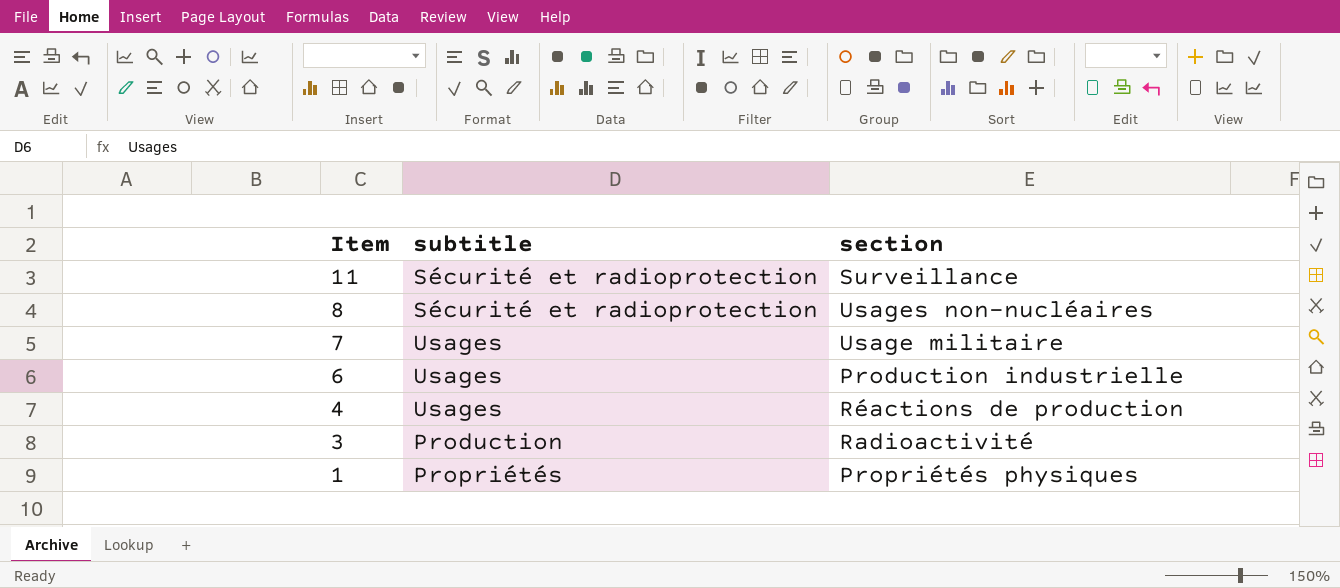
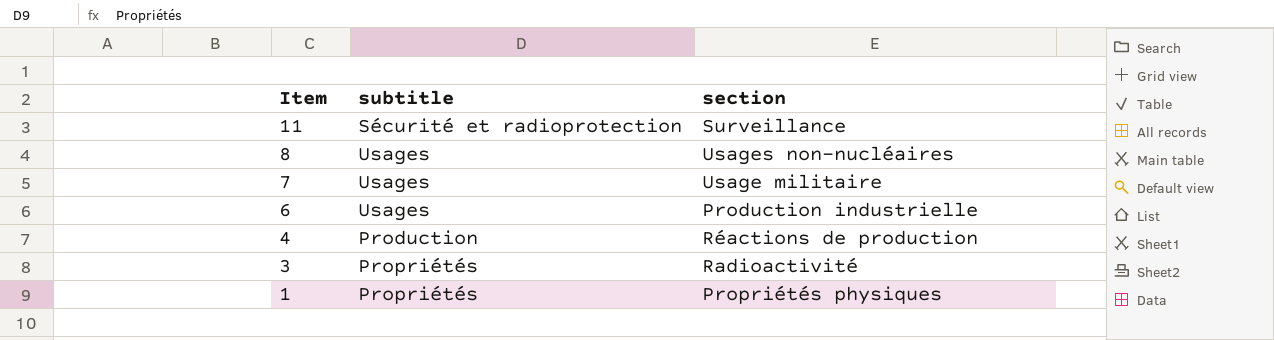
8 | subtitle: Sécurité et radioprotection -> Usages
4 | subtitle: Usages -> Production
3 | subtitle: Production -> Propriétés

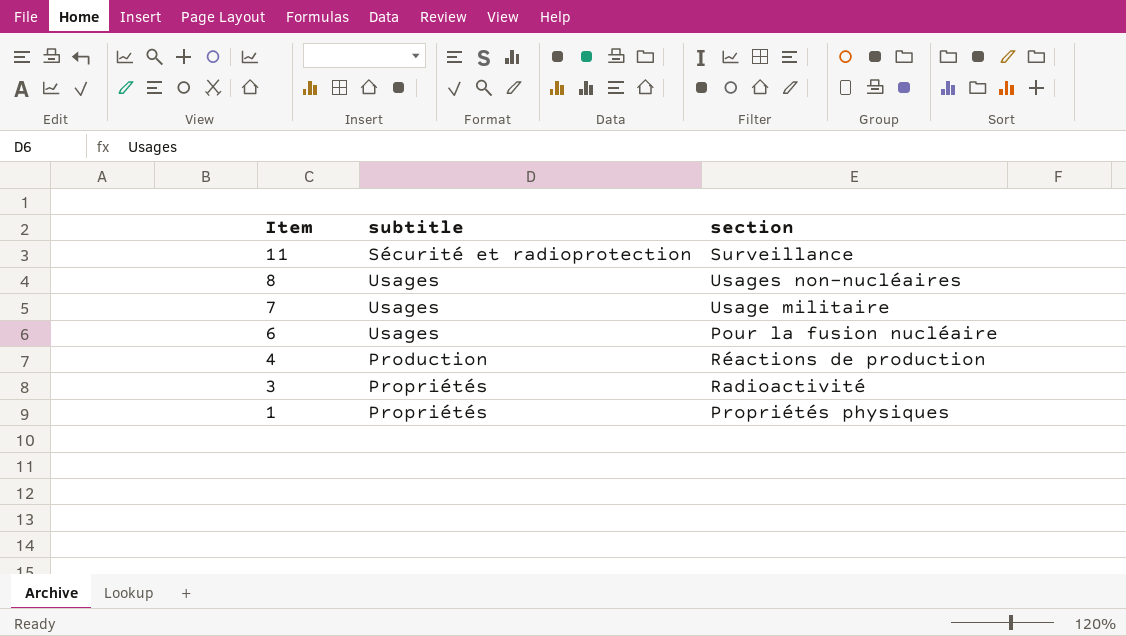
6 | section: Production industrielle -> Pour la fusion nucléaire

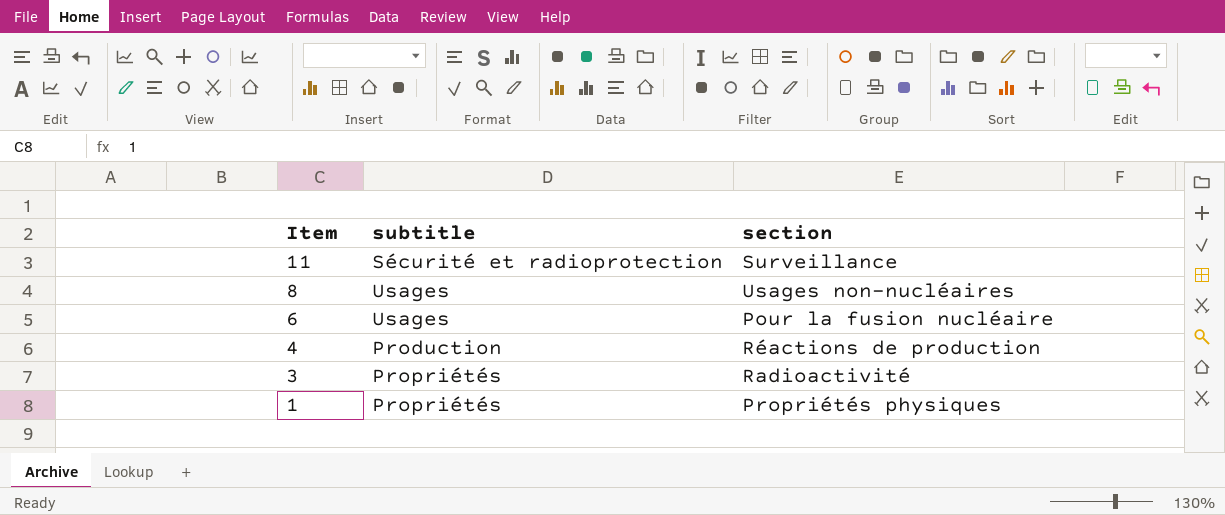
row 7: Usages | Usage militaire -> none

